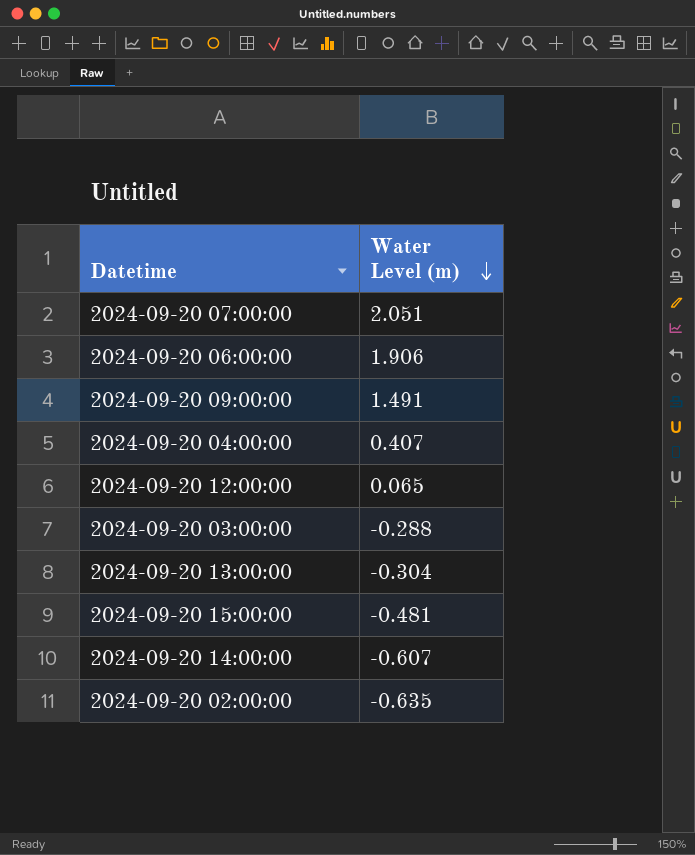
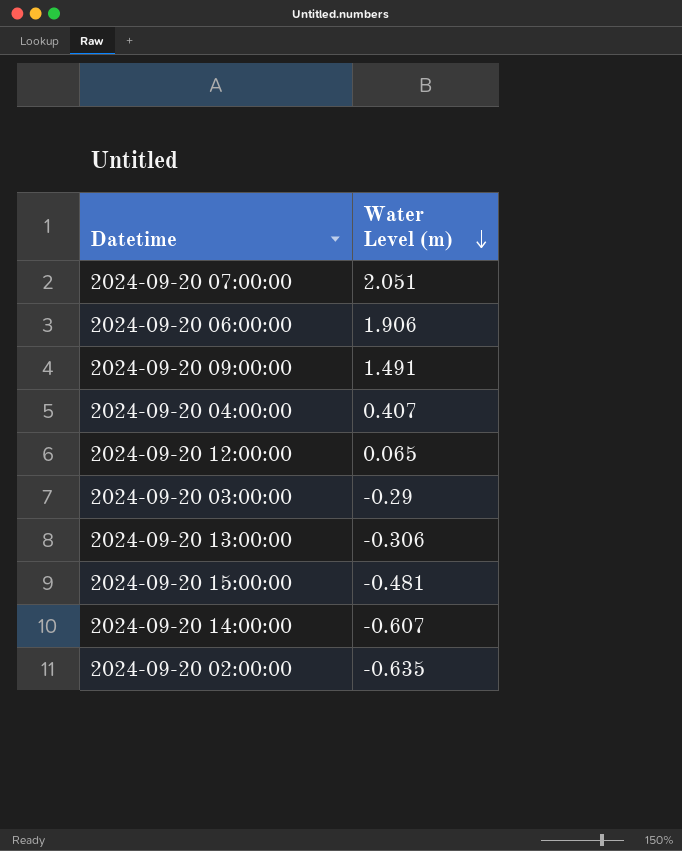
2024-09-20 03:00:00 | Water Level (m): -0.288 -> -0.29
2024-09-20 13:00:00 | Water Level (m): -0.304 -> -0.306

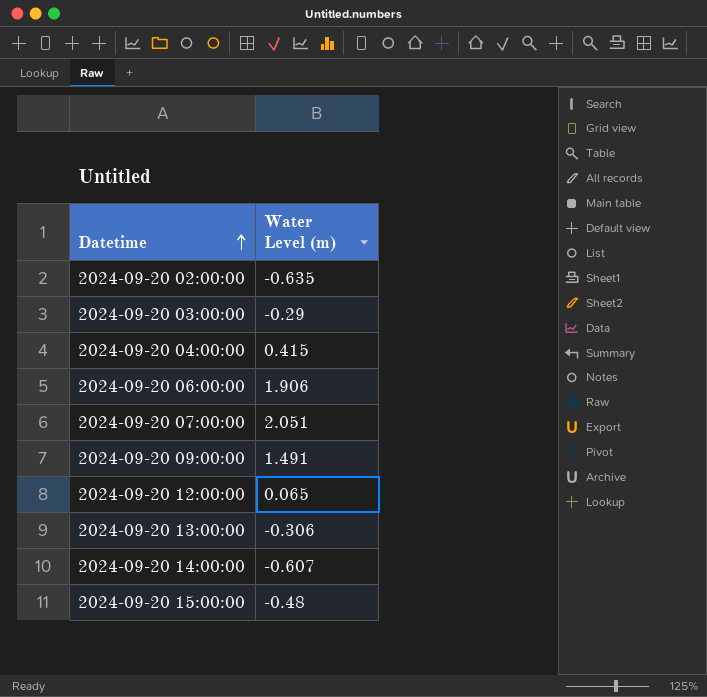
row order: Water Level (m) descending -> Datetime ascending
2024-09-20 04:00:00 | Water Level (m): 0.407 -> 0.415
2024-09-20 15:00:00 | Water Level (m): -0.481 -> -0.48

